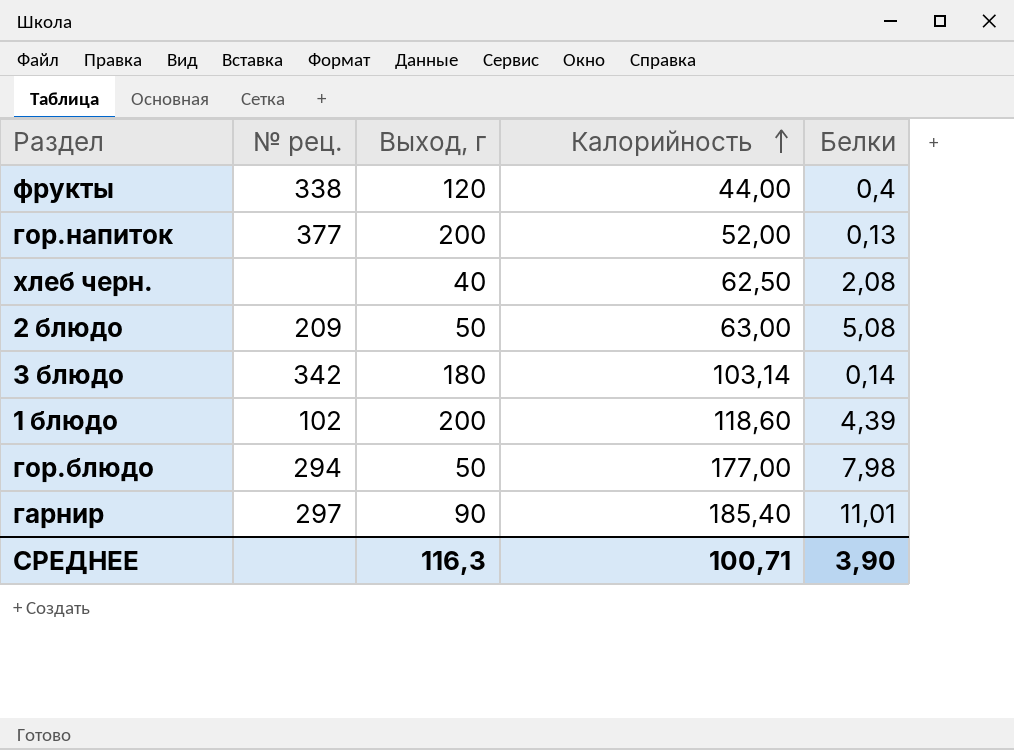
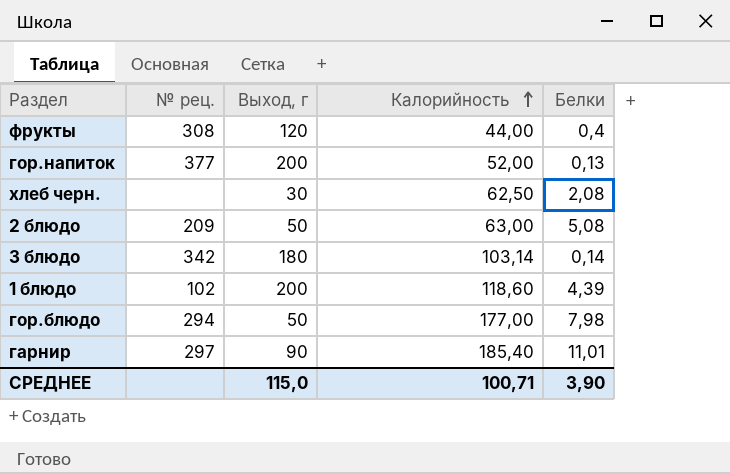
фрукты | № рец.: 338 -> 308
хлеб черн. | Выход, г: 40 -> 30
СРЕДНЕЕ | Выход, г: 116,3 -> 115,0

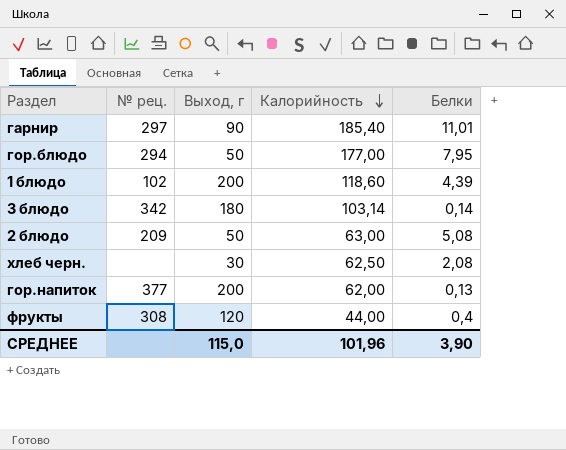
row order: Калорийность ascending -> Калорийность descending
гор.блюдо | Белки: 7,98 -> 7,95
гор.напиток | Калорийность: 52,00 -> 62,00
СРЕДНЕЕ | Калорийность: 100,71 -> 101,96

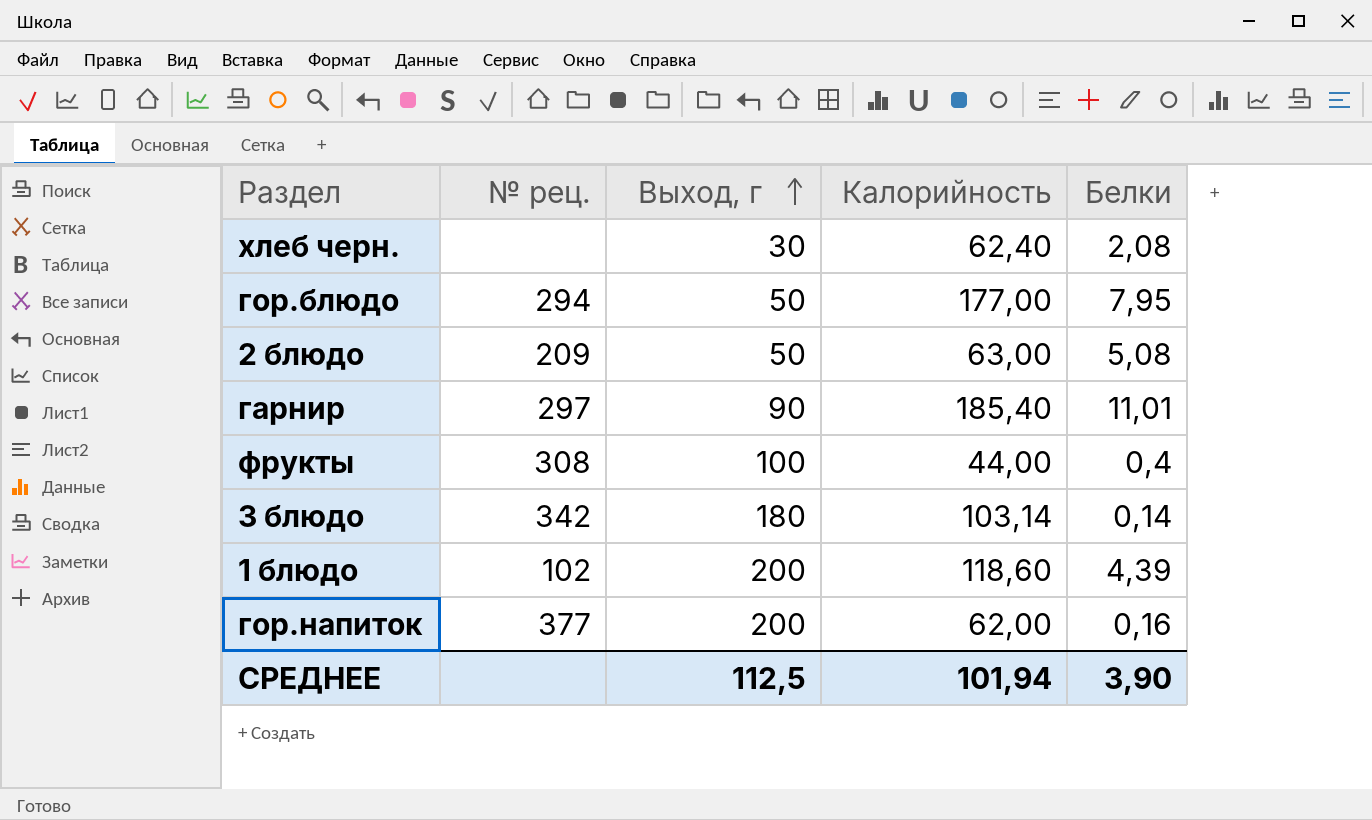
row order: Калорийность descending -> Выход, г ascending
хлеб черн. | Калорийность: 62,50 -> 62,40
фрукты | Выход, г: 120 -> 100
гор.напиток | Белки: 0,13 -> 0,16
СРЕДНЕЕ | Выход, г: 115,0 -> 112,5
СРЕДНЕЕ | Калорийность: 101,96 -> 101,94

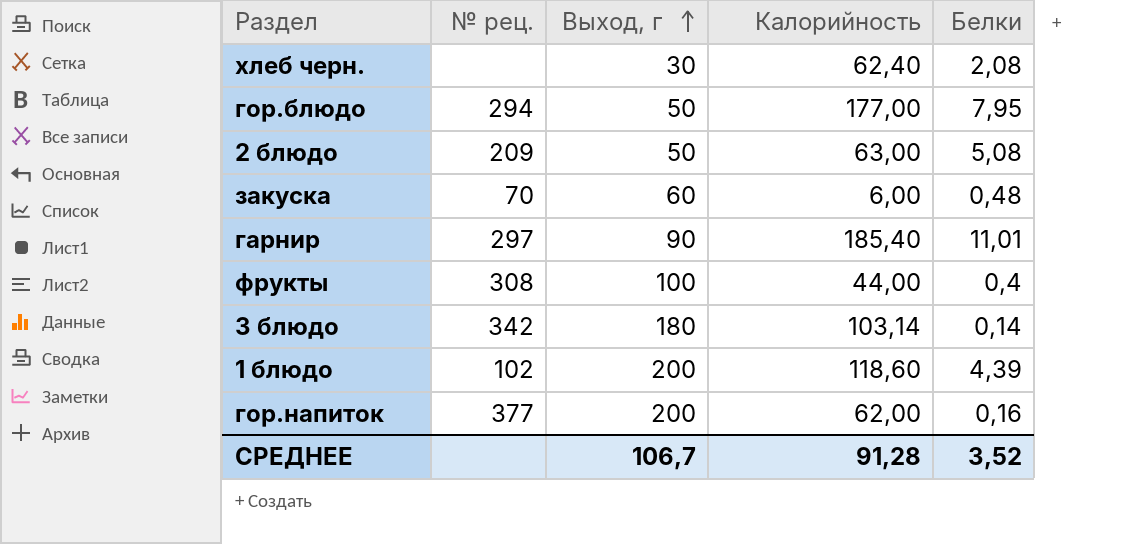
row закуска: none -> 70 | 60 | 6,00 | 0,48
СРЕДНЕЕ | Выход, г: 112,5 -> 106,7
СРЕДНЕЕ | Калорийность: 101,94 -> 91,28
СРЕДНЕЕ | Белки: 3,90 -> 3,52

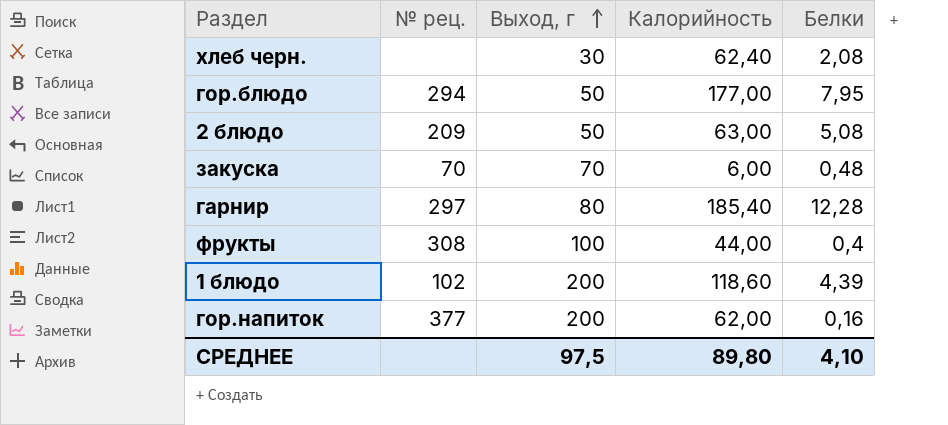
row 3 блюдо: 342 | 180 | 103,14 | 0,14 -> none
закуска | Выход, г: 60 -> 70
гарнир | Выход, г: 90 -> 80
гарнир | Белки: 11,01 -> 12,28
СРЕДНЕЕ | Выход, г: 106,7 -> 97,5
СРЕДНЕЕ | Калорийность: 91,28 -> 89,80
СРЕДНЕЕ | Белки: 3,52 -> 4,10

